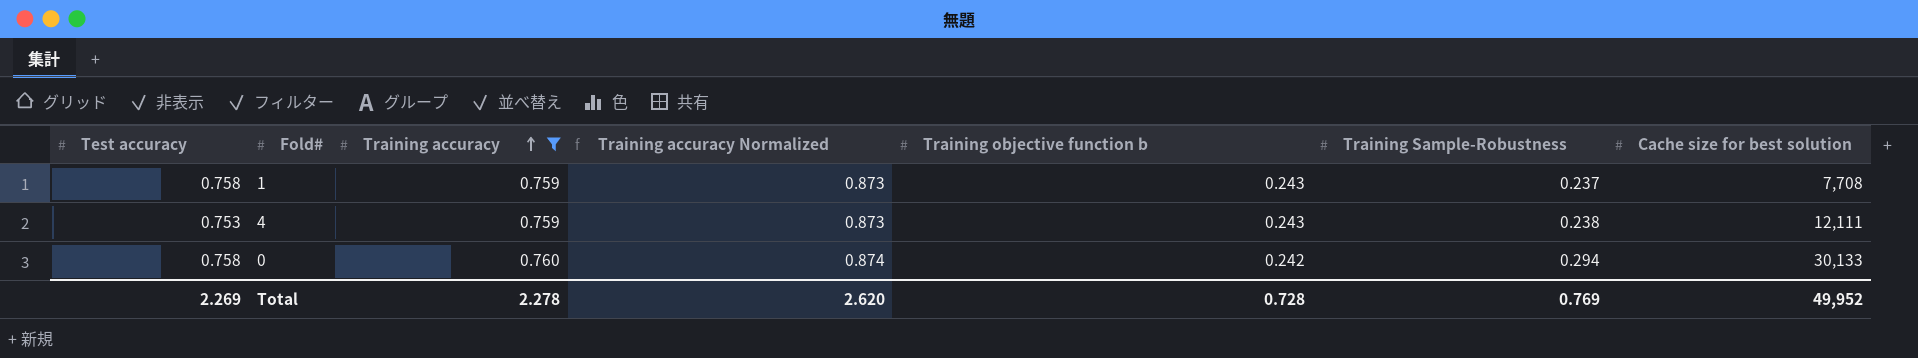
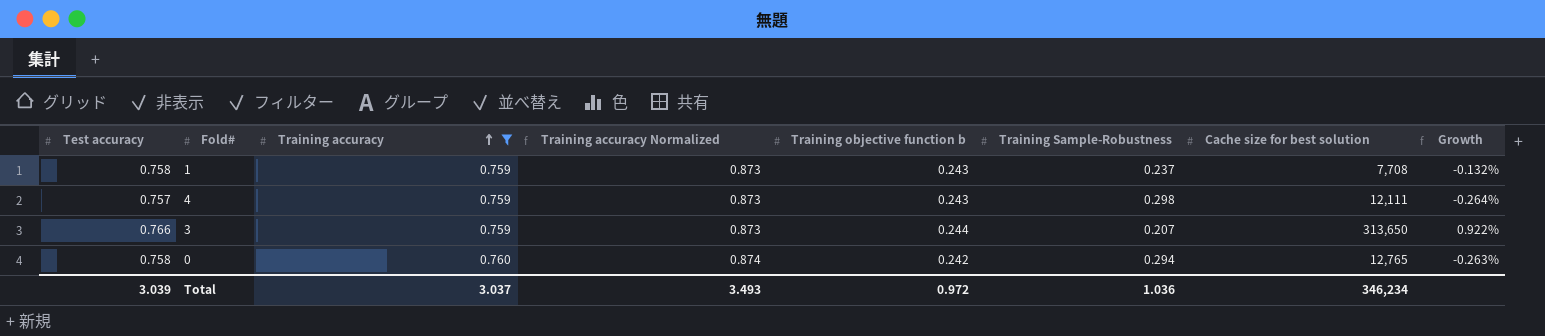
column Growth | formula: none -> ([Test accuracy] - [Training accuracy]) / [Training accuracy]
4 | Test accuracy: 0.753 -> 0.757
4 | Training Sample-Robustness: 0.238 -> 0.298
row 3: none -> 0.766 | 0.759 | 0.873 | 0.244 | 0.207 | 313,650 | 0.922%
0 | Cache size for best solution: 30,133 -> 12,765
Total | Test accuracy: 2.269 -> 3.039
Total | Training accuracy: 2.278 -> 3.037
Total | Training accuracy Normalized: 2.620 -> 3.493
Total | Training objective function b: 0.728 -> 0.972
Total | Training Sample-Robustness: 0.769 -> 1.036
Total | Cache size for best solution: 49,952 -> 346,234

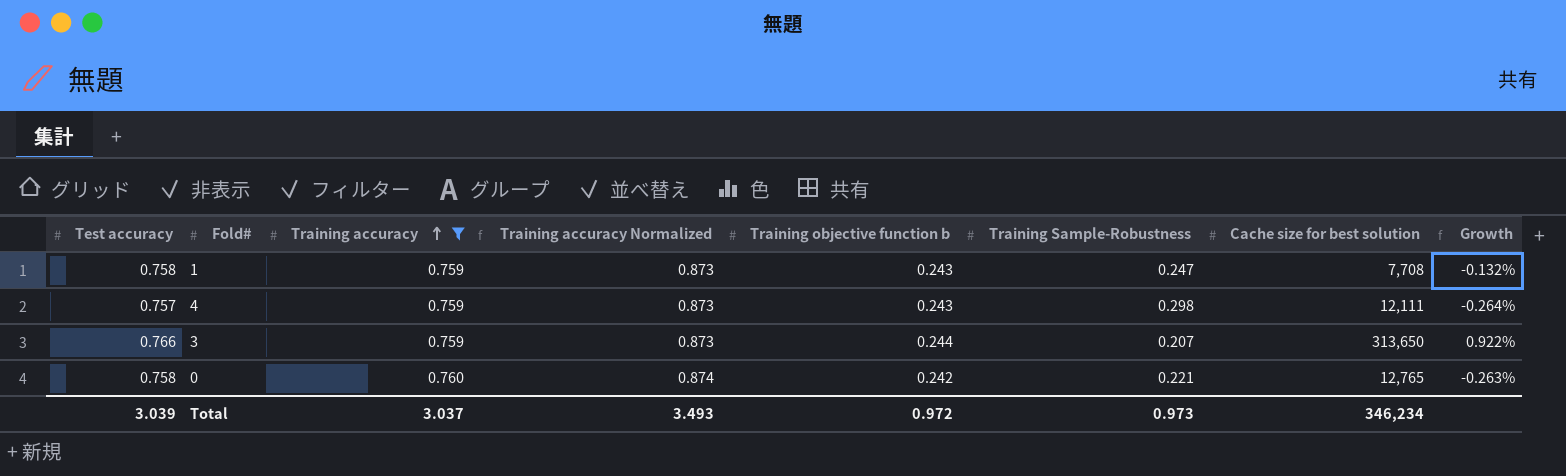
1 | Training Sample-Robustness: 0.237 -> 0.247
0 | Training Sample-Robustness: 0.294 -> 0.221
Total | Training Sample-Robustness: 1.036 -> 0.973

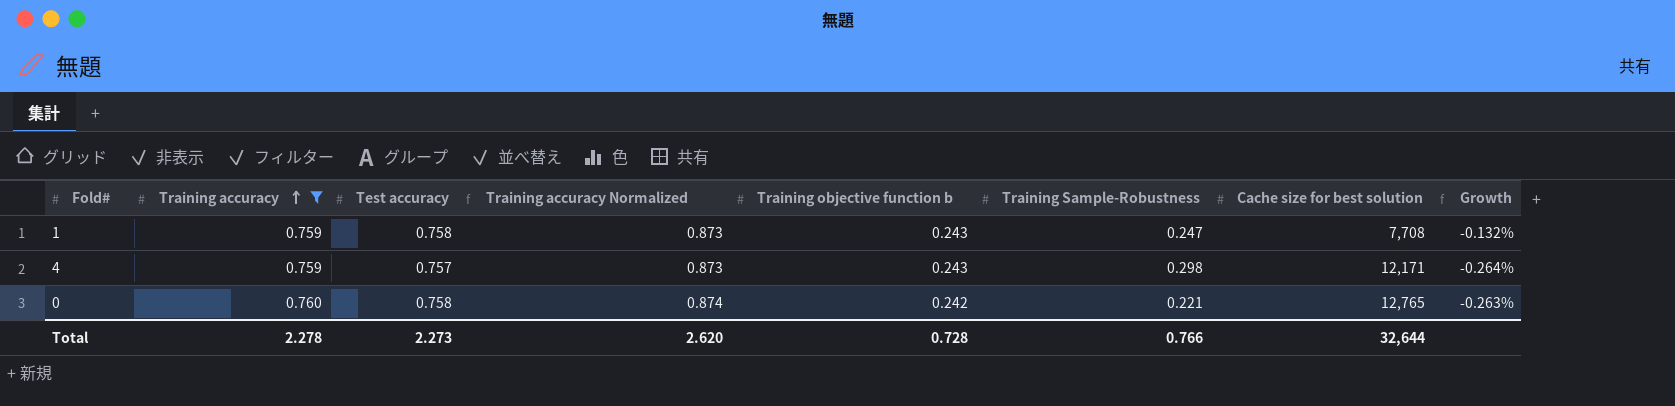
column Test accuracy | position: 1 -> 3
row 3: 0.766 | 0.759 | 0.873 | 0.244 | 0.207 | 313,650 | 0.922% -> none
4 | Cache size for best solution: 12,111 -> 12,171
Total | Training accuracy: 3.037 -> 2.278
Total | Test accuracy: 3.039 -> 2.273
Total | Training accuracy Normalized: 3.493 -> 2.620
Total | Training objective function b: 0.972 -> 0.728
Total | Training Sample-Robustness: 0.973 -> 0.766
Total | Cache size for best solution: 346,234 -> 32,644

